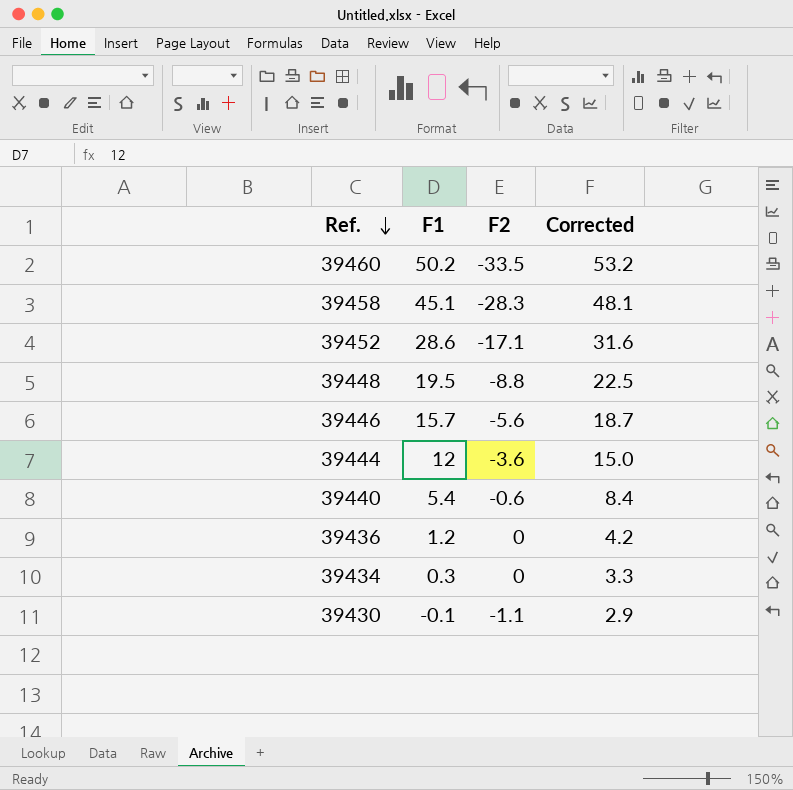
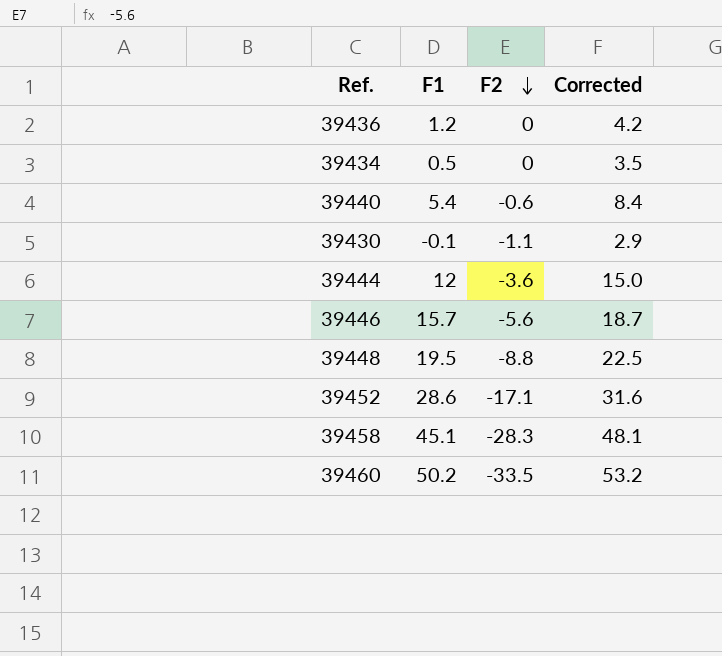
row order: Ref. descending -> F2 descending
39434 | F1: 0.3 -> 0.5
39434 | Corrected: 3.3 -> 3.5

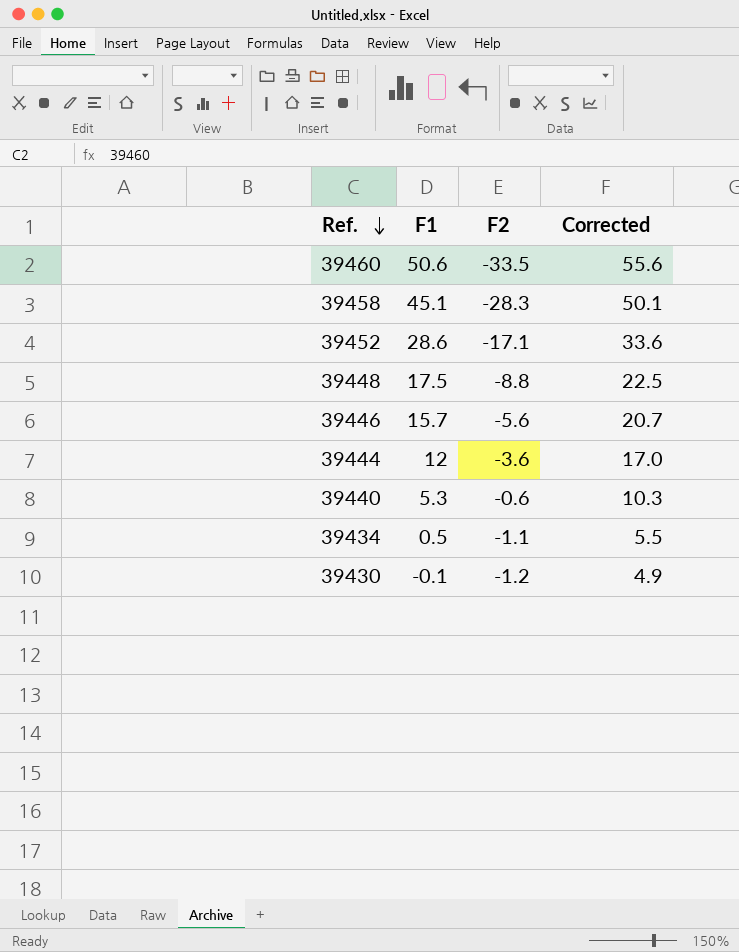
row order: F2 descending -> Ref. descending
column Corrected | formula: [F1] + 3 -> [F1] + 5
row 39436: 1.2 | 0 | 4.2 -> none
39460 | F1: 50.2 -> 50.6
39448 | F1: 19.5 -> 17.5
39440 | F1: 5.4 -> 5.3
39434 | F2: 0 -> -1.1
39430 | F2: -1.1 -> -1.2

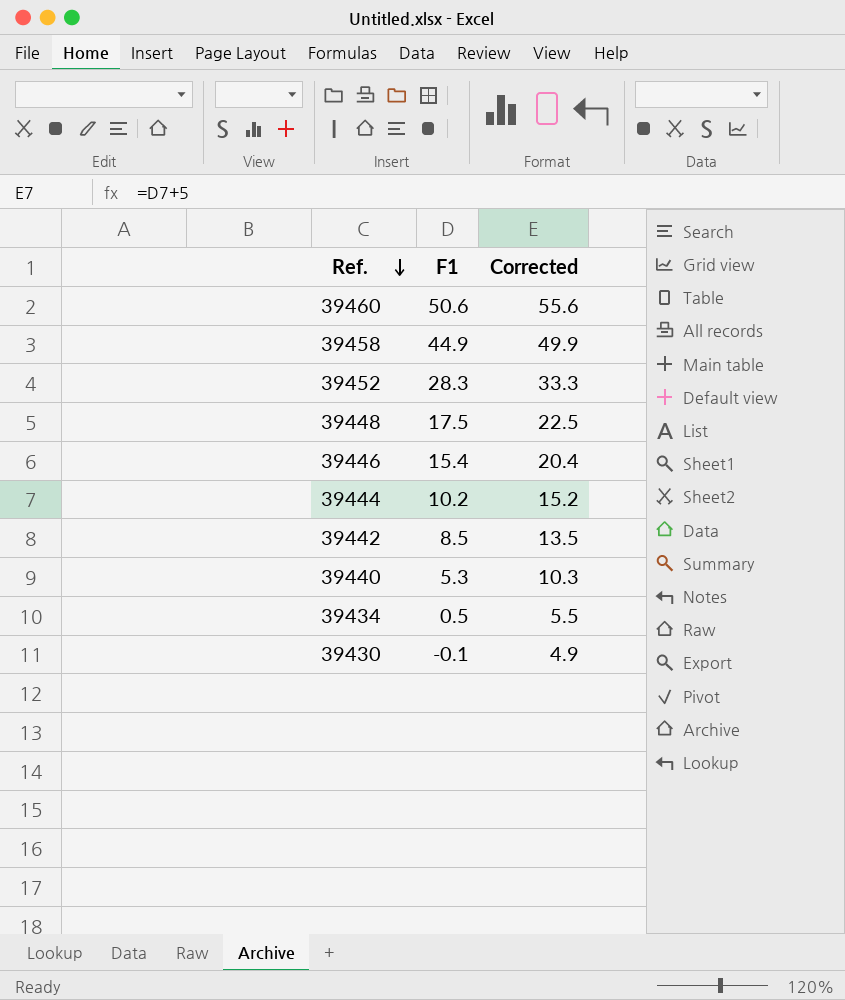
column F2 | position: 3 -> none
39458 | F1: 45.1 -> 44.9
39458 | Corrected: 50.1 -> 49.9
39452 | F1: 28.6 -> 28.3
39452 | Corrected: 33.6 -> 33.3
39446 | F1: 15.7 -> 15.4
39446 | Corrected: 20.7 -> 20.4
39444 | F1: 12 -> 10.2
39444 | Corrected: 17.0 -> 15.2
row 39442: none -> 8.5 | 13.5

